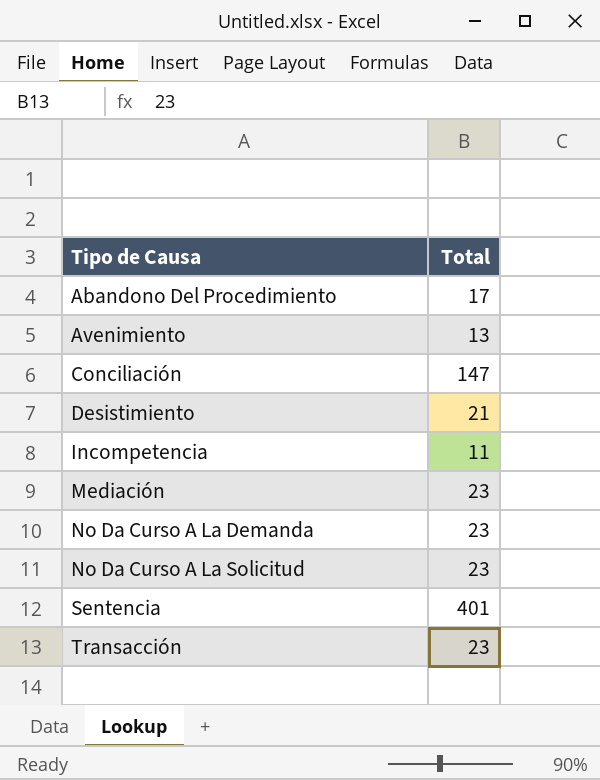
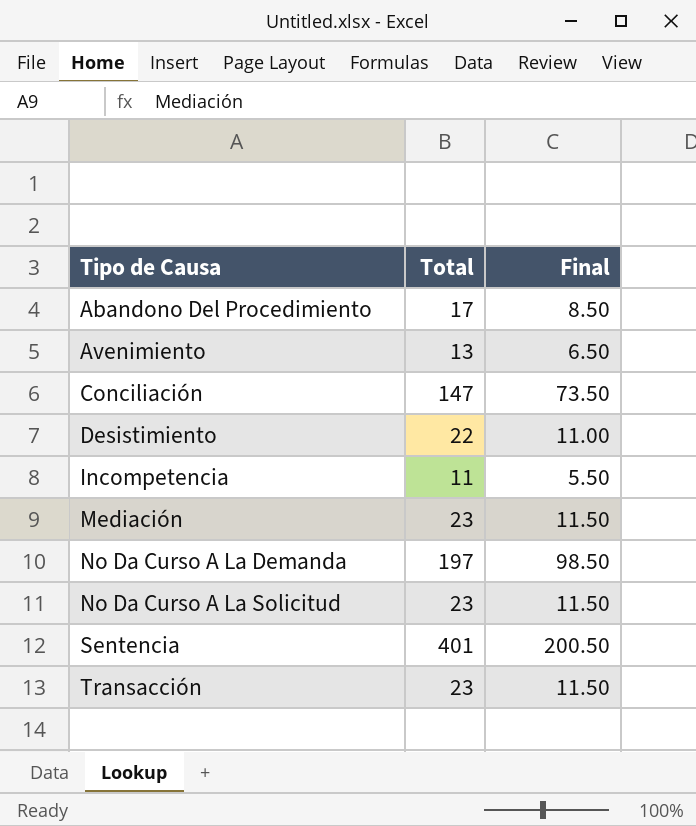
column Final | formula: none -> [Total] * 0.5
Desistimiento | Total: 21 -> 22
No Da Curso A La Demanda | Total: 23 -> 197

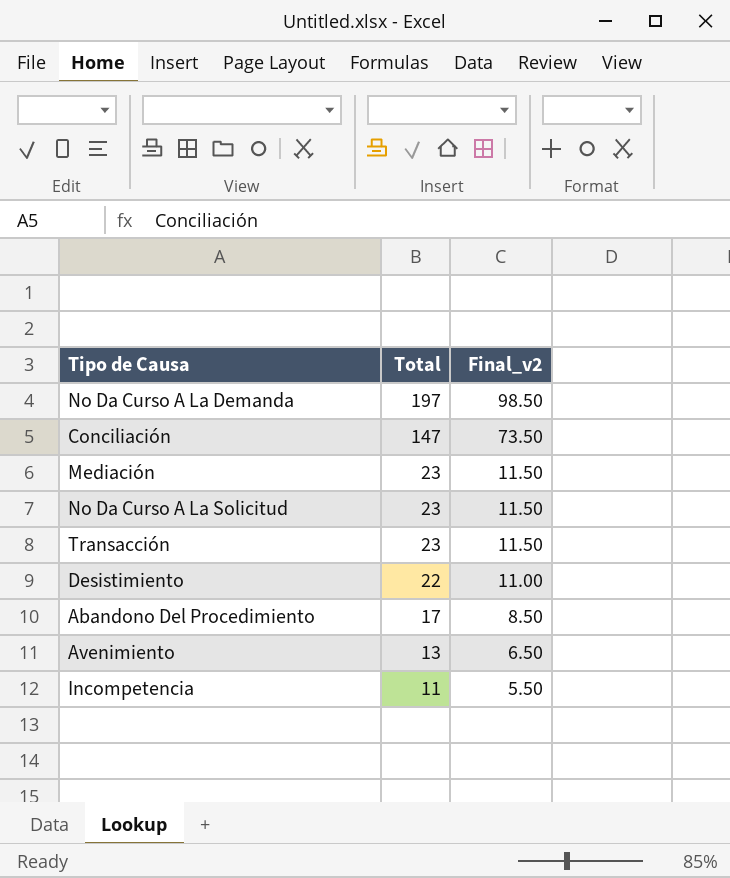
row order: Tipo de Causa ascending -> Total descending
column name: Final -> Final_v2
row Sentencia: 401 | 200.50 -> none

